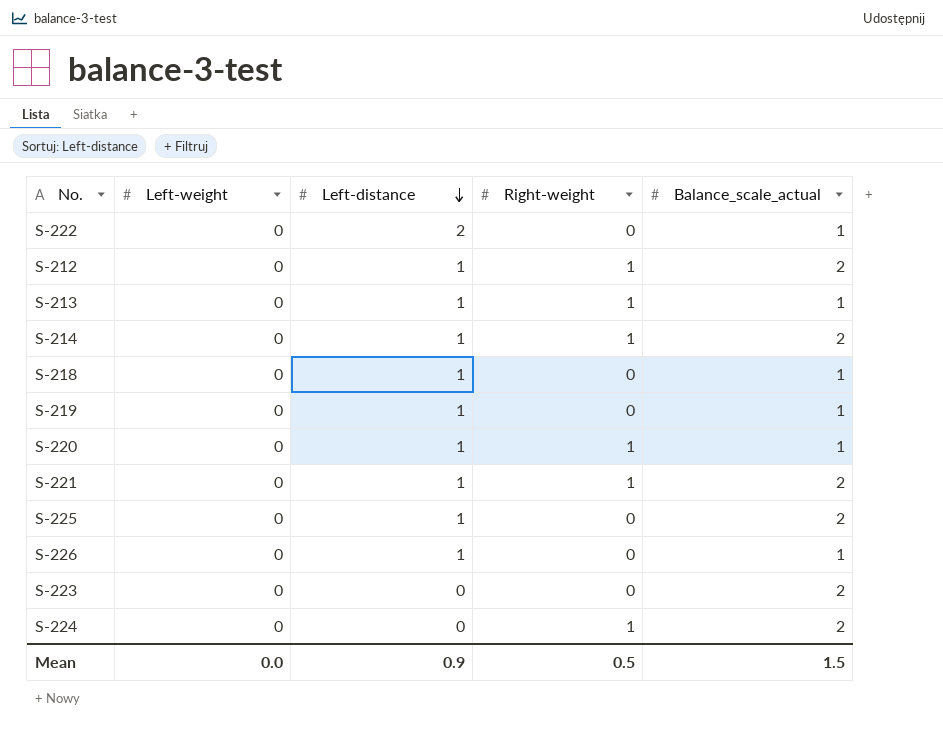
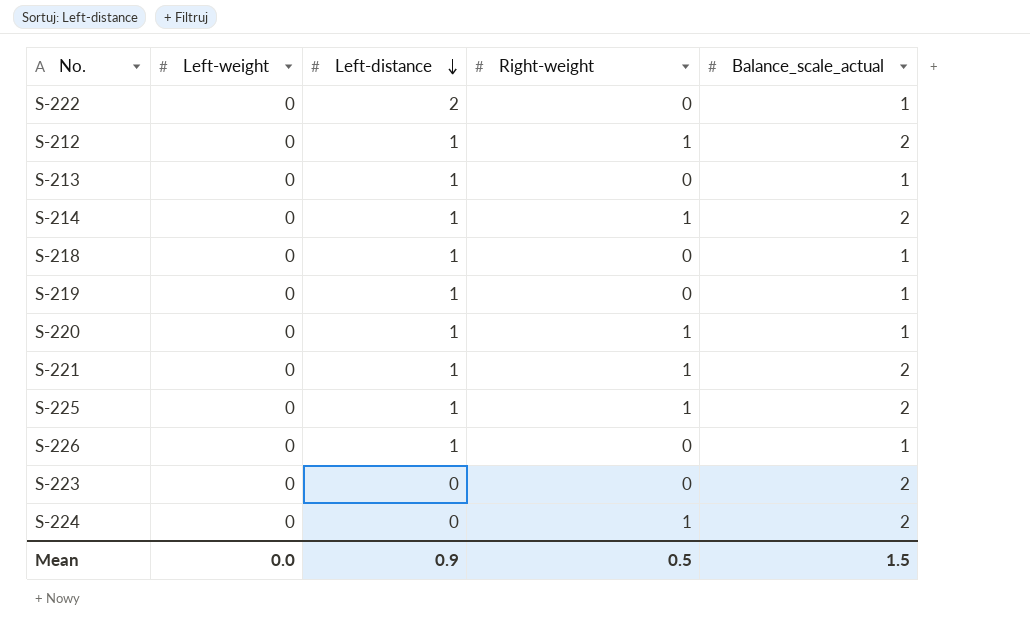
S-213 | Right-weight: 1 -> 0
S-225 | Right-weight: 0 -> 1

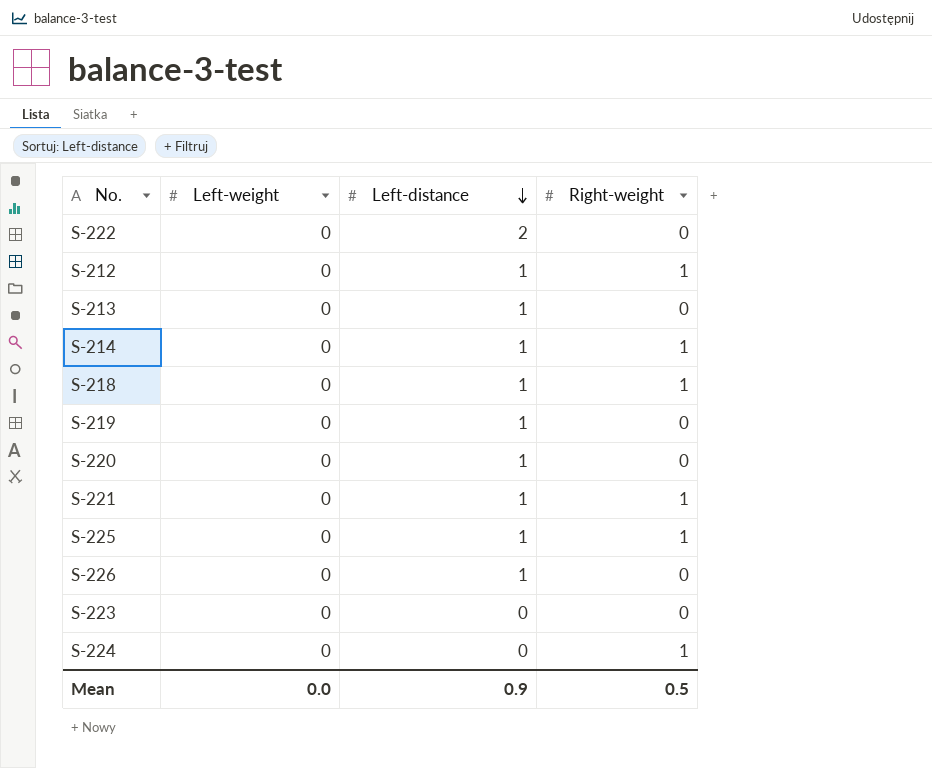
column Balance_scale_actual | position: 5 -> none
S-218 | Right-weight: 0 -> 1
S-220 | Right-weight: 1 -> 0

